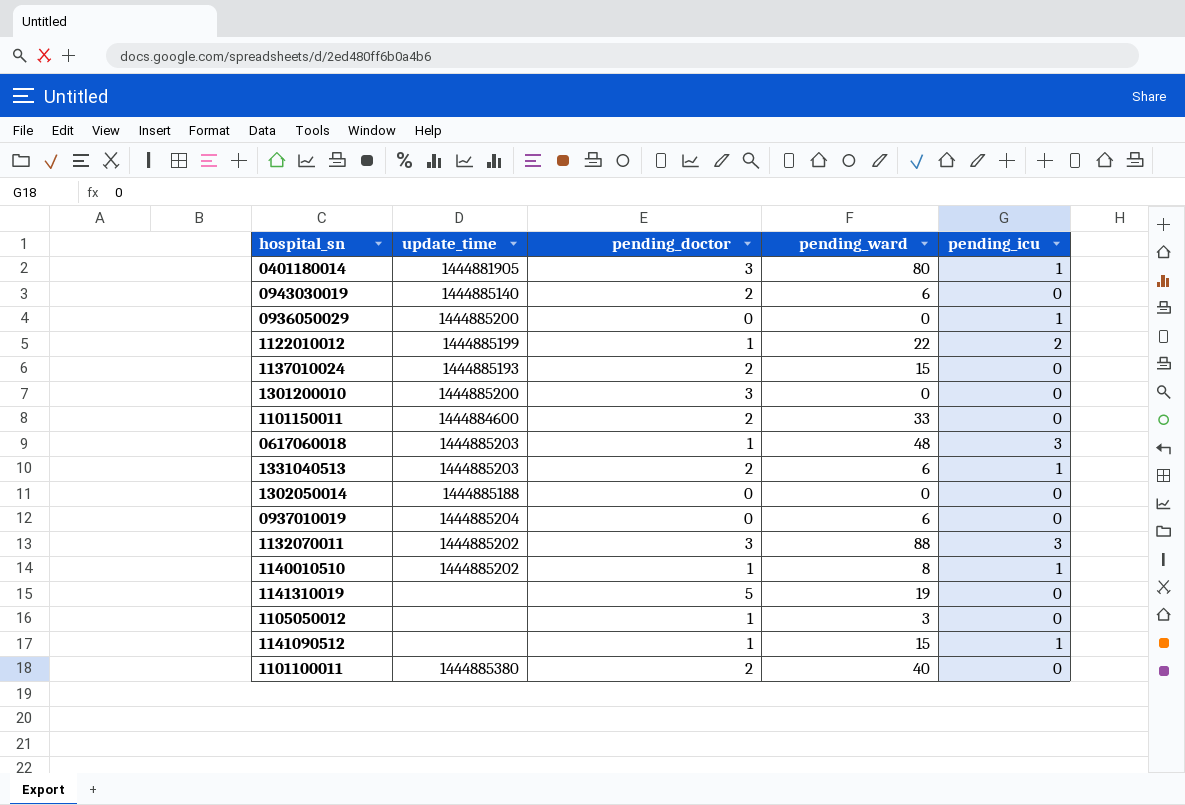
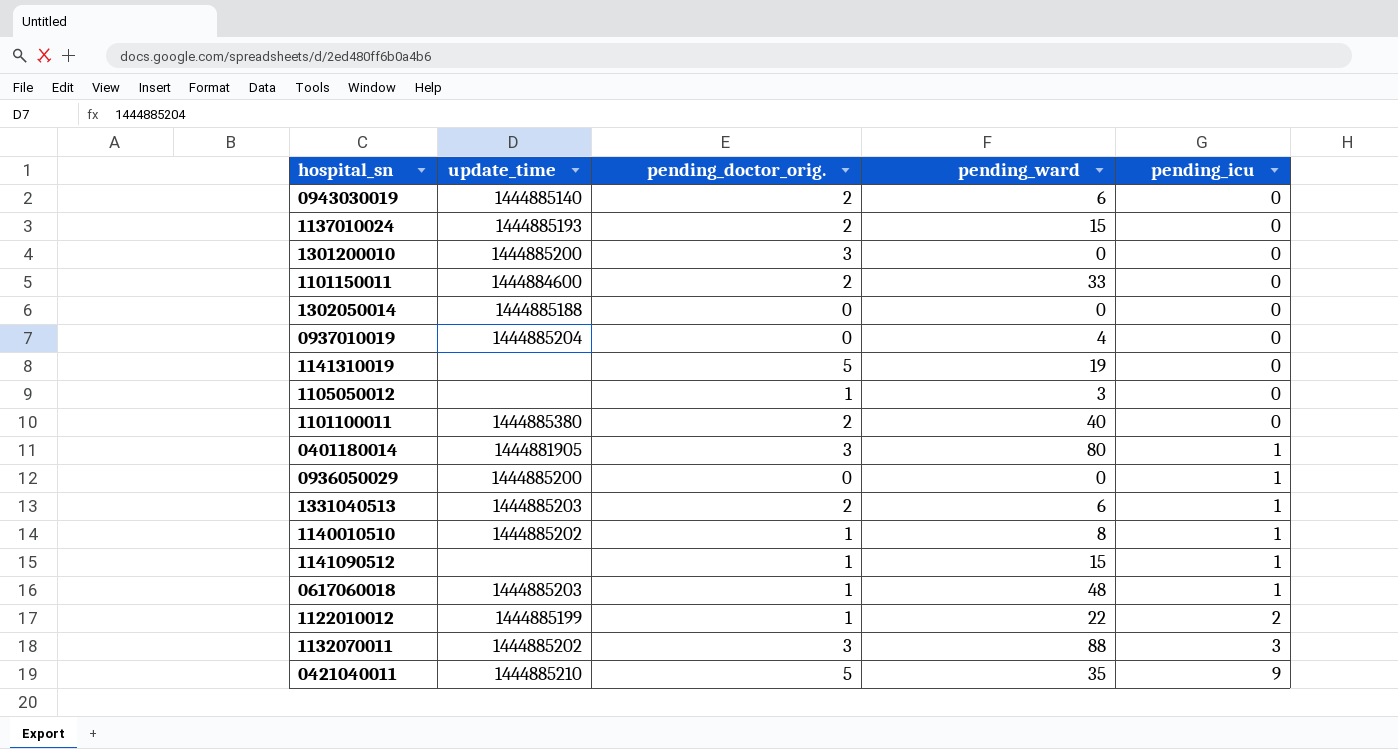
row order: none -> pending_icu ascending
column name: pending_doctor -> pending_doctor_orig.
0937010019 | pending_ward: 6 -> 4
0617060018 | pending_icu: 3 -> 1
row 0421040011: none -> 1444885210 | 5 | 35 | 9

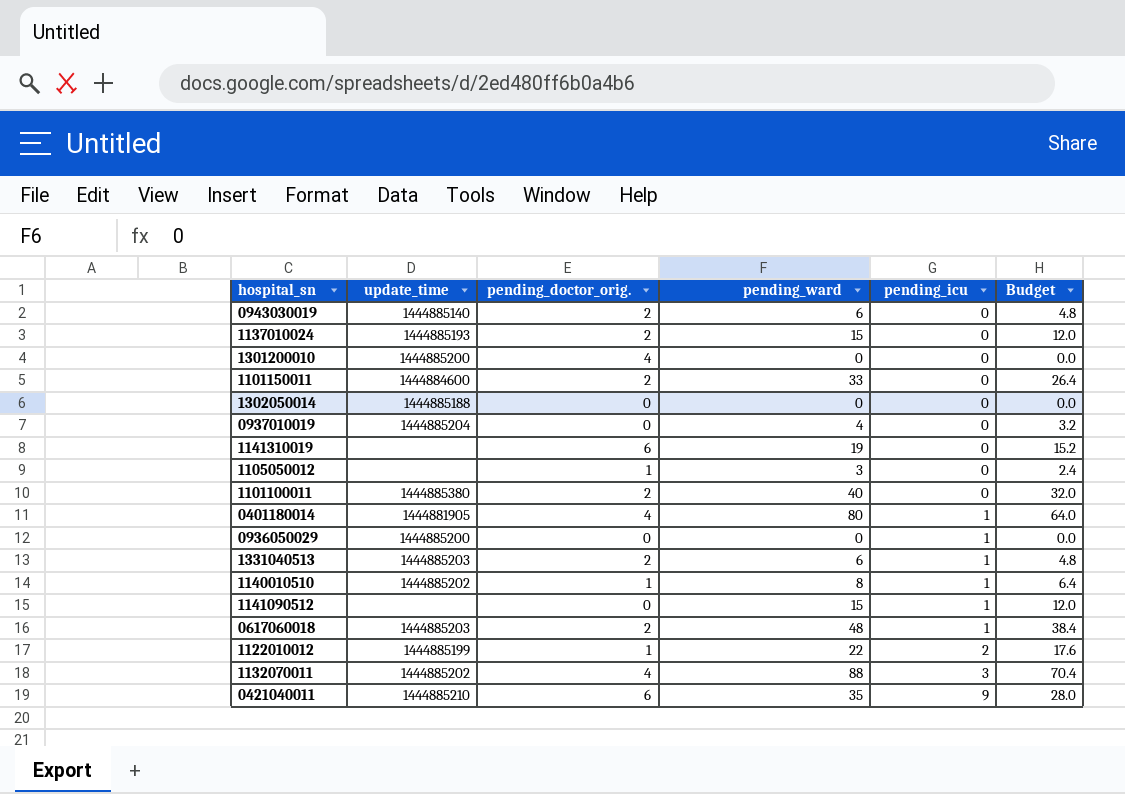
column Budget | formula: none -> [pending_ward] * 0.8
1301200010 | pending_doctor_orig.: 3 -> 4
1141310019 | pending_doctor_orig.: 5 -> 6
0401180014 | pending_doctor_orig.: 3 -> 4
1141090512 | pending_doctor_orig.: 1 -> 0
0617060018 | pending_doctor_orig.: 1 -> 2
1132070011 | pending_doctor_orig.: 3 -> 4
0421040011 | pending_doctor_orig.: 5 -> 6

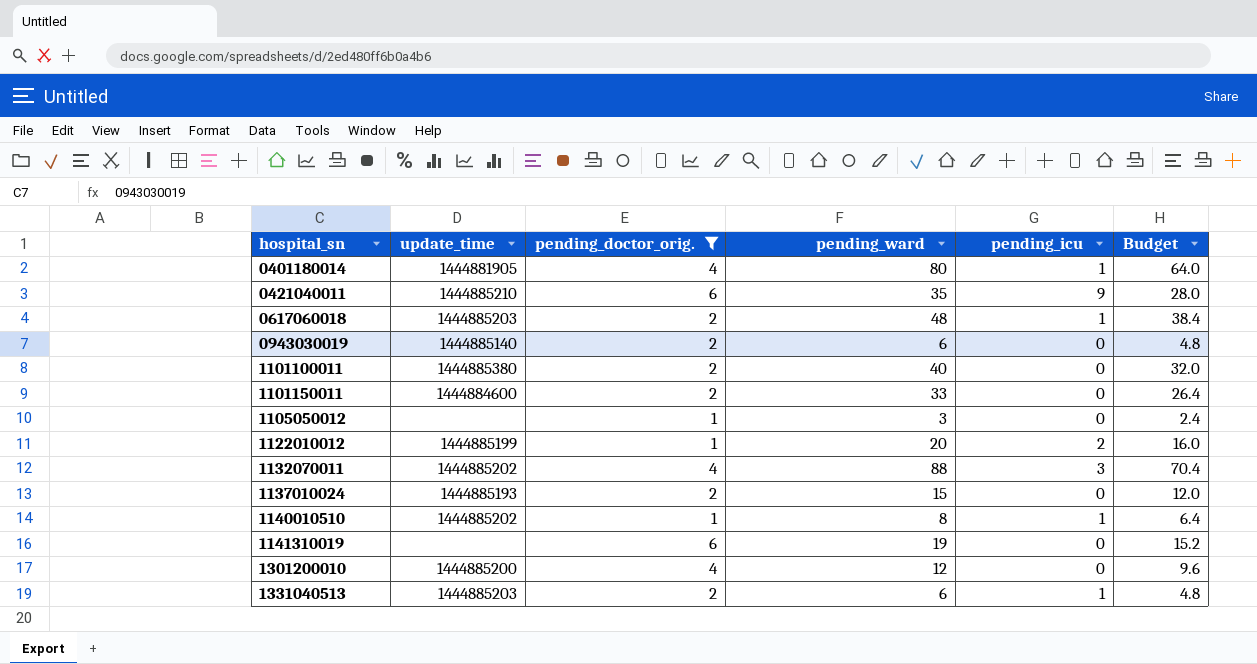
filter: none -> pending_doctor_orig. != 0
row order: pending_icu ascending -> hospital_sn ascending
1122010012 | pending_ward: 22 -> 20
1122010012 | Budget: 17.6 -> 16.0
1301200010 | pending_ward: 0 -> 12
1301200010 | Budget: 0.0 -> 9.6

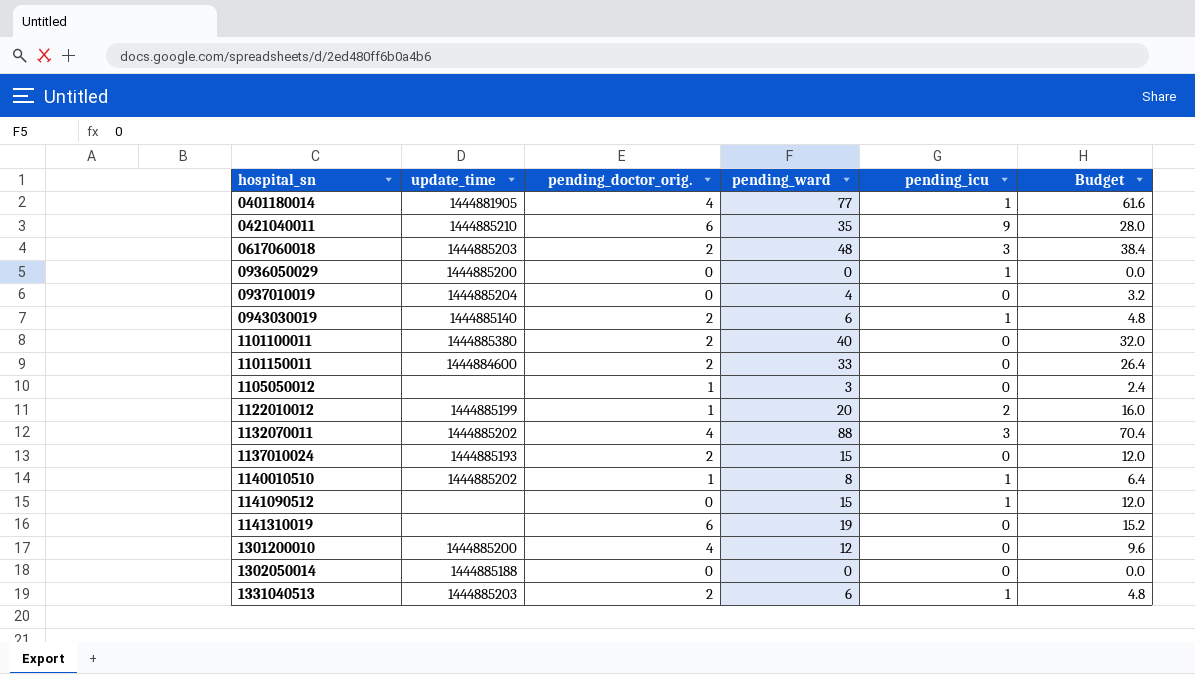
filter: pending_doctor_orig. != 0 -> none
0401180014 | pending_ward: 80 -> 77
0401180014 | Budget: 64.0 -> 61.6
0617060018 | pending_icu: 1 -> 3
0943030019 | pending_icu: 0 -> 1

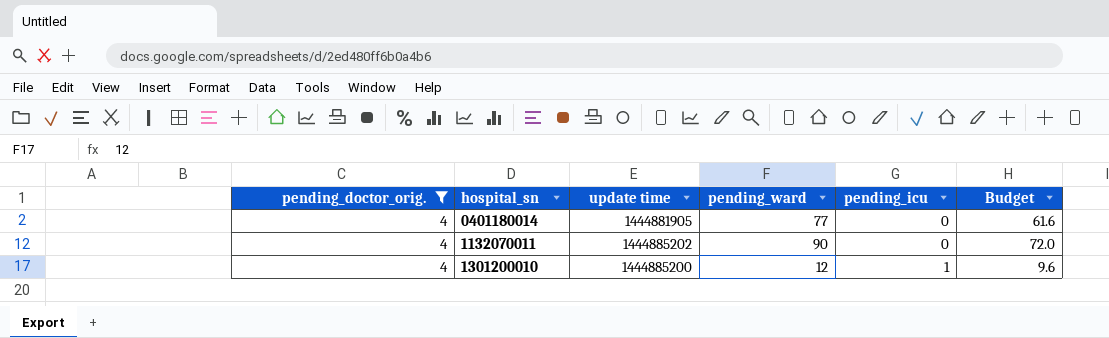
filter: none -> pending_doctor_orig. = 4
column pending_doctor_orig. | position: 3 -> 1
column name: update_time -> update time
0401180014 | pending_icu: 1 -> 0
1132070011 | pending_ward: 88 -> 90
1132070011 | pending_icu: 3 -> 0
1132070011 | Budget: 70.4 -> 72.0
1301200010 | pending_icu: 0 -> 1

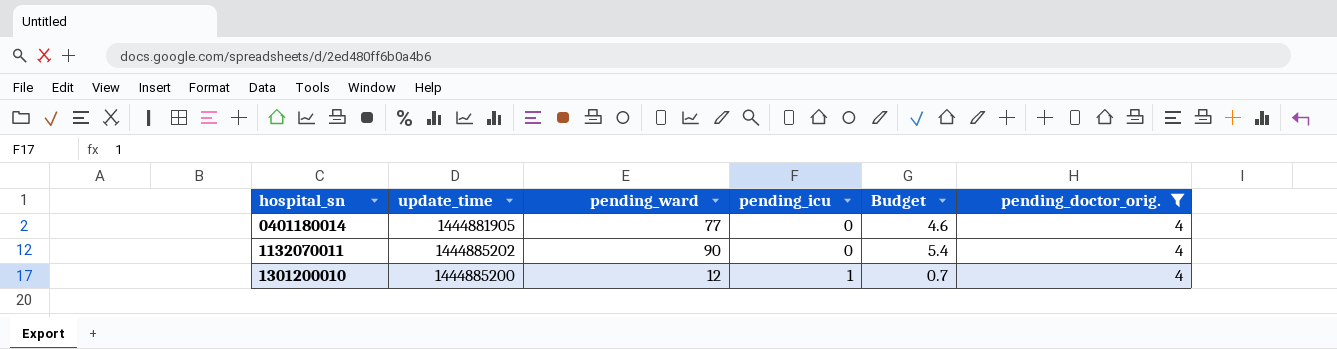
column name: update time -> update_time
column Budget | formula: [pending_ward] * 0.8 -> [pending_ward] * 0.06
column pending_doctor_orig. | position: 1 -> 6

